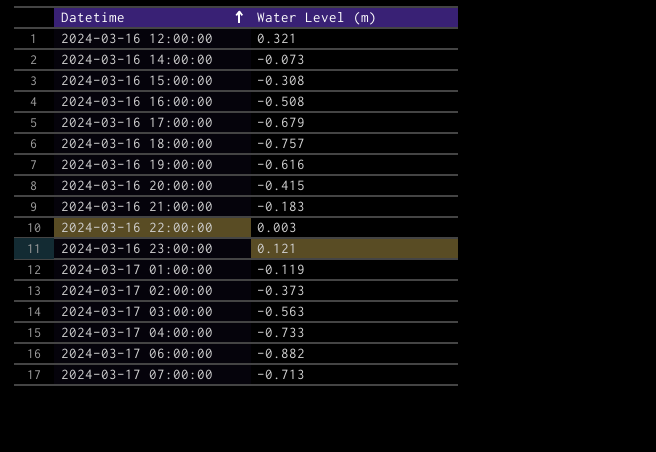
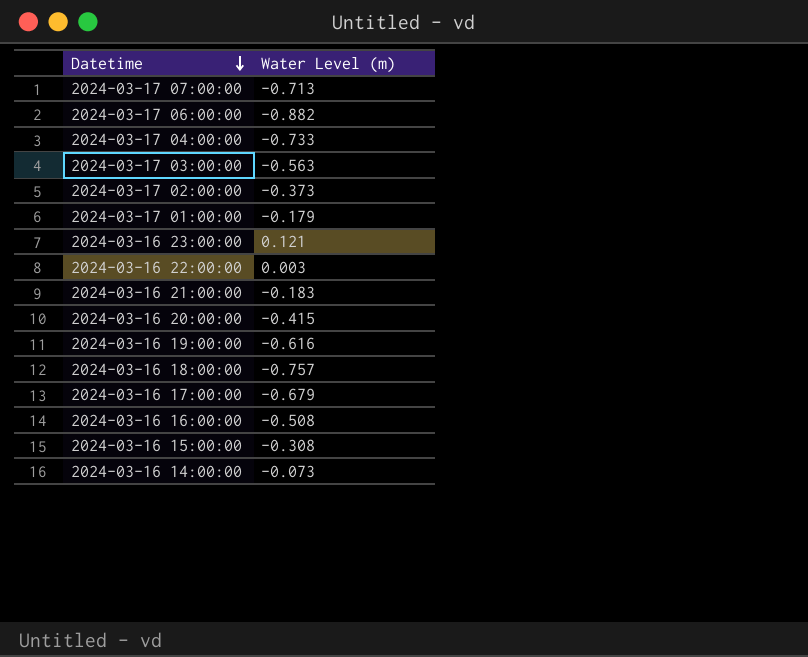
row order: Datetime ascending -> Datetime descending
row 2024-03-16 12:00:00: 0.321 -> none
2024-03-17 01:00:00 | Water Level (m): -0.119 -> -0.179

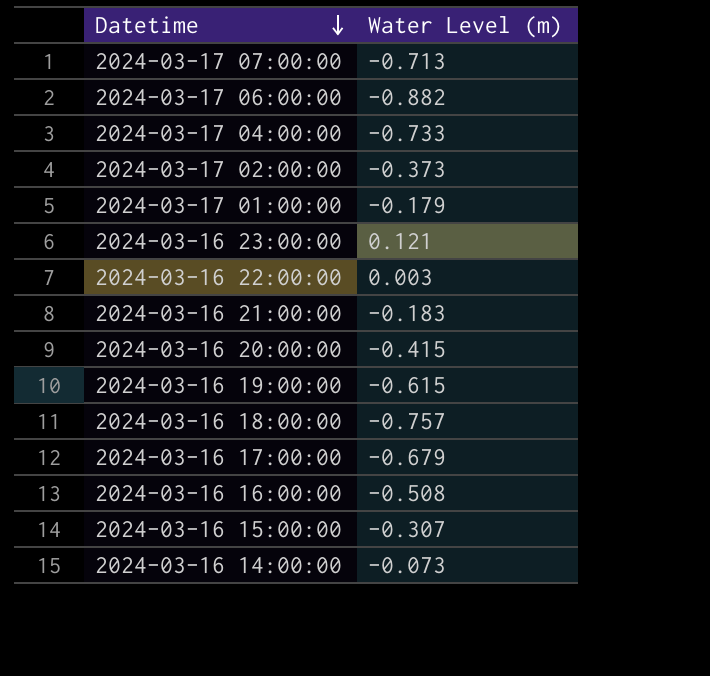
row 2024-03-17 03:00:00: -0.563 -> none
2024-03-16 19:00:00 | Water Level (m): -0.616 -> -0.615
2024-03-16 15:00:00 | Water Level (m): -0.308 -> -0.307

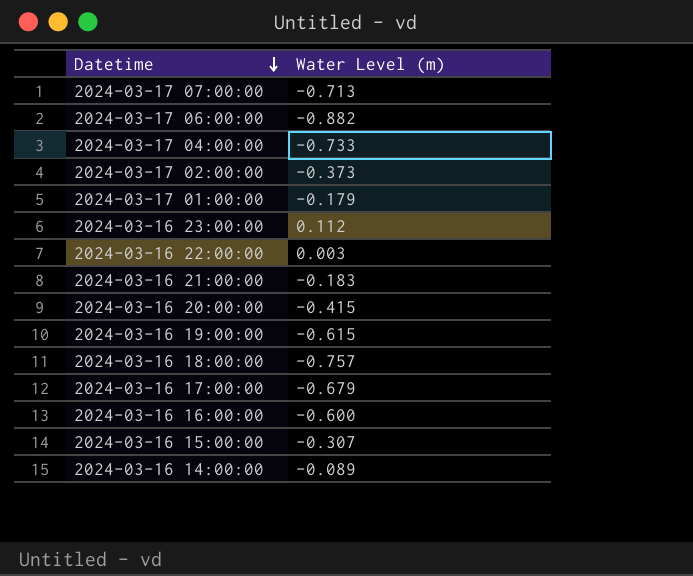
2024-03-16 23:00:00 | Water Level (m): 0.121 -> 0.112
2024-03-16 16:00:00 | Water Level (m): -0.508 -> -0.600
2024-03-16 14:00:00 | Water Level (m): -0.073 -> -0.089

